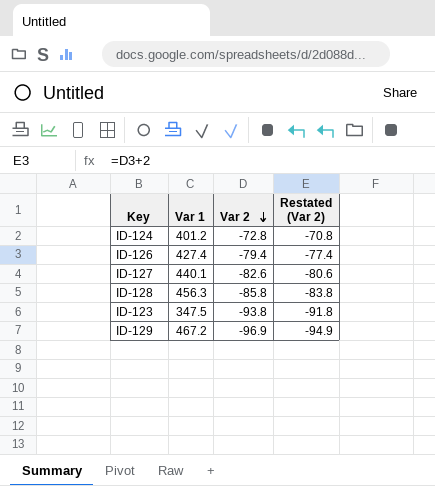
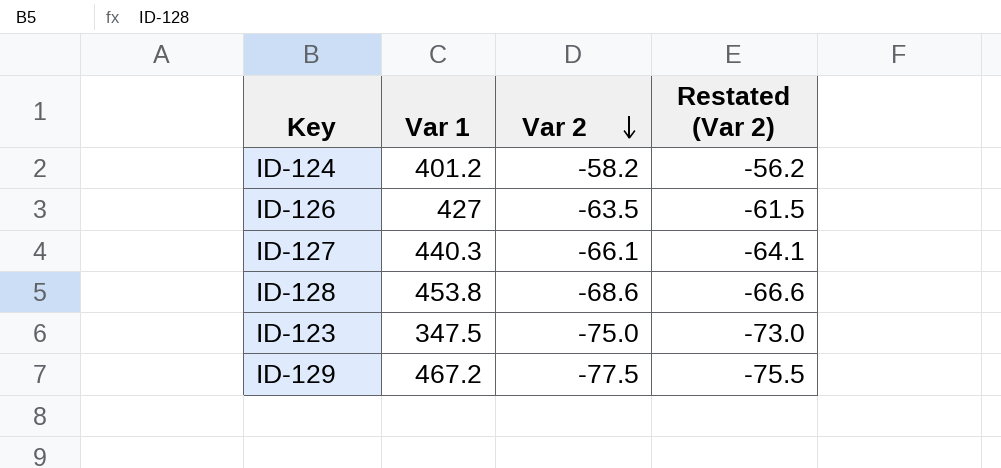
ID-124 | Var 2: -72.8 -> -58.2
ID-124 | Restated (Var 2): -70.8 -> -56.2
ID-126 | Var 1: 427.4 -> 427
ID-126 | Var 2: -79.4 -> -63.5
ID-126 | Restated (Var 2): -77.4 -> -61.5
ID-127 | Var 1: 440.1 -> 440.3
ID-127 | Var 2: -82.6 -> -66.1
ID-127 | Restated (Var 2): -80.6 -> -64.1
ID-128 | Var 1: 456.3 -> 453.8
ID-128 | Var 2: -85.8 -> -68.6
ID-128 | Restated (Var 2): -83.8 -> -66.6
ID-123 | Var 2: -93.8 -> -75.0
ID-123 | Restated (Var 2): -91.8 -> -73.0
ID-129 | Var 2: -96.9 -> -77.5
ID-129 | Restated (Var 2): -94.9 -> -75.5

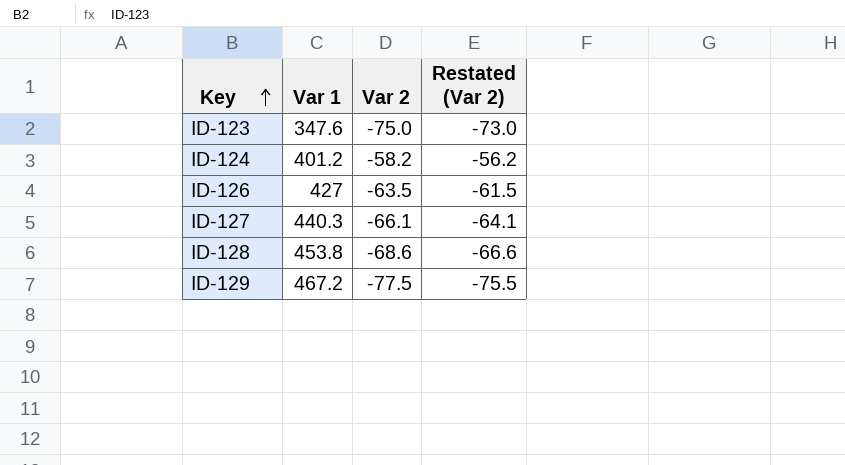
row order: Var 2 descending -> Key ascending
ID-123 | Var 1: 347.5 -> 347.6

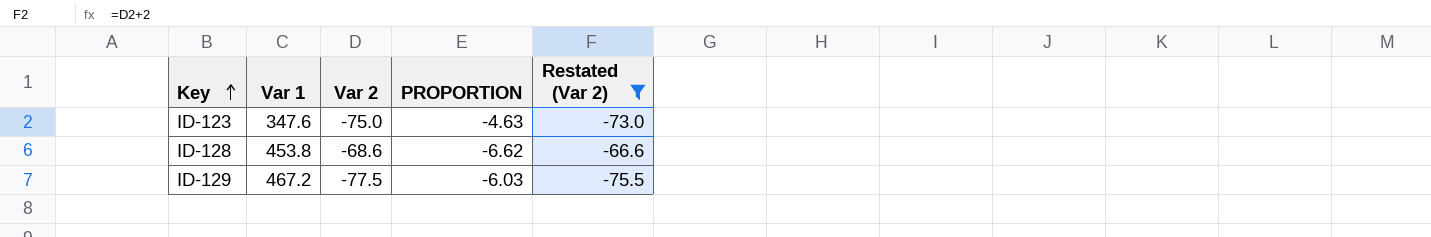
filter: none -> Restated (Var 2) <= -66.6
column PROPORTION | formula: none -> [Var 1] / [Var 2]

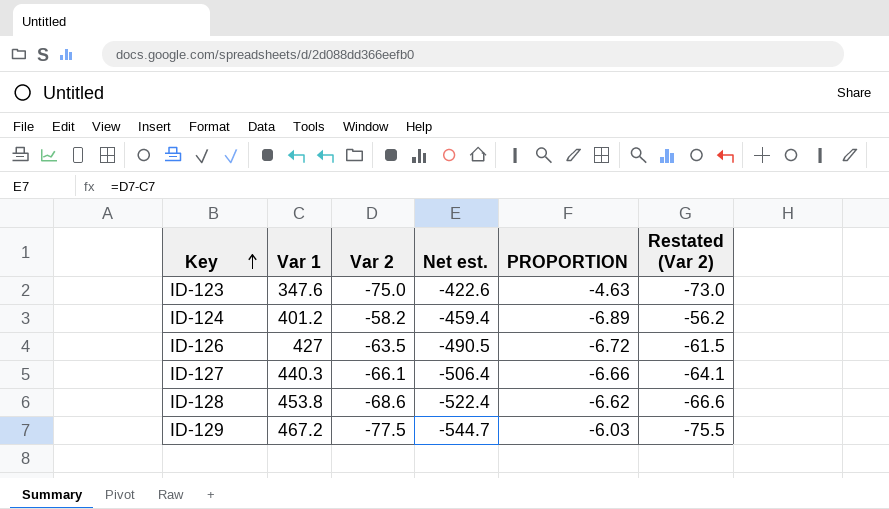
filter: Restated (Var 2) <= -66.6 -> none
column Net est. | formula: none -> [Var 2] - [Var 1]

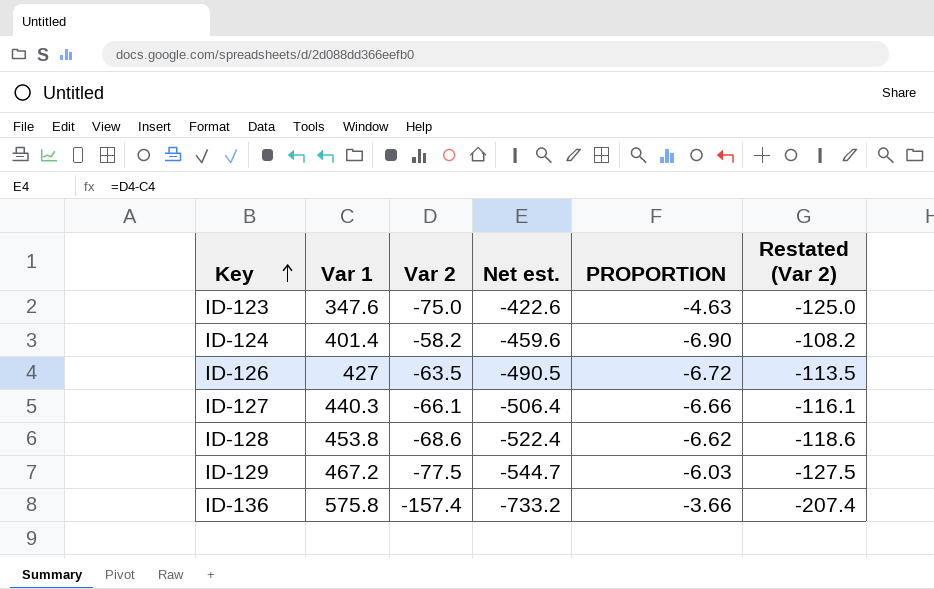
column Restated (Var 2) | formula: [Var 2] + 2 -> [Var 2] - 50
ID-124 | Var 1: 401.2 -> 401.4
ID-124 | Net est.: -459.4 -> -459.6
ID-124 | PROPORTION: -6.89 -> -6.90
row ID-136: none -> 575.8 | -157.4 | -733.2 | -3.66 | -207.4

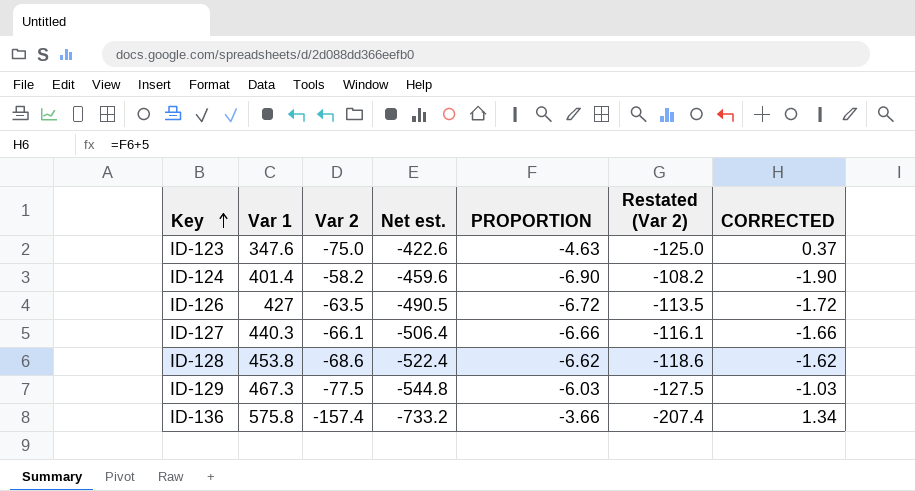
column CORRECTED | formula: none -> [PROPORTION] + 5
ID-129 | Var 1: 467.2 -> 467.3
ID-129 | Net est.: -544.7 -> -544.8

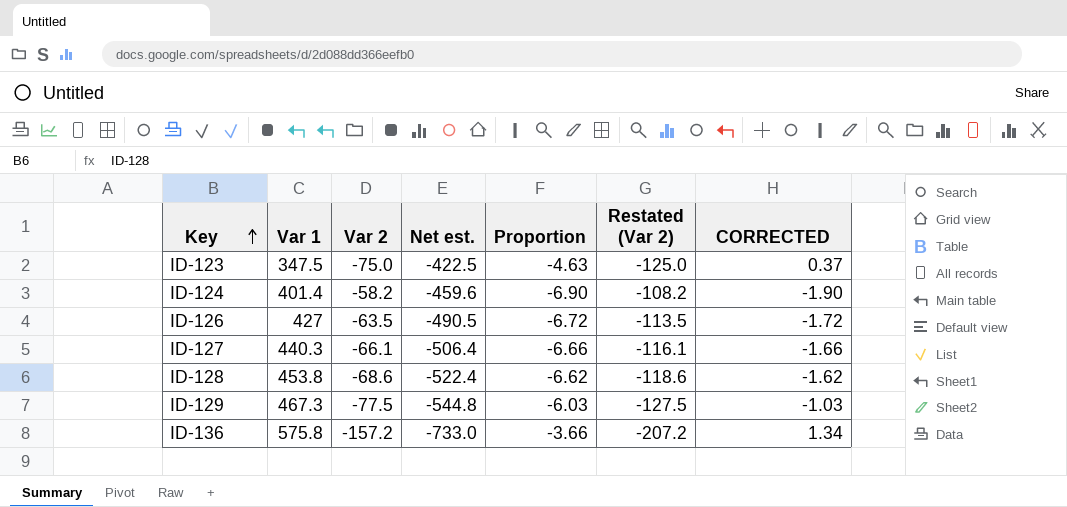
column name: PROPORTION -> Proportion
ID-123 | Var 1: 347.6 -> 347.5
ID-123 | Net est.: -422.6 -> -422.5
ID-136 | Var 2: -157.4 -> -157.2
ID-136 | Net est.: -733.2 -> -733.0
ID-136 | Restated (Var 2): -207.4 -> -207.2

